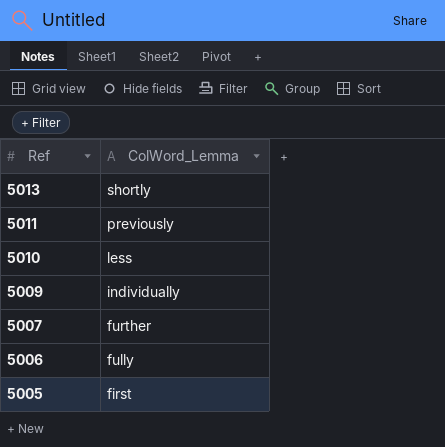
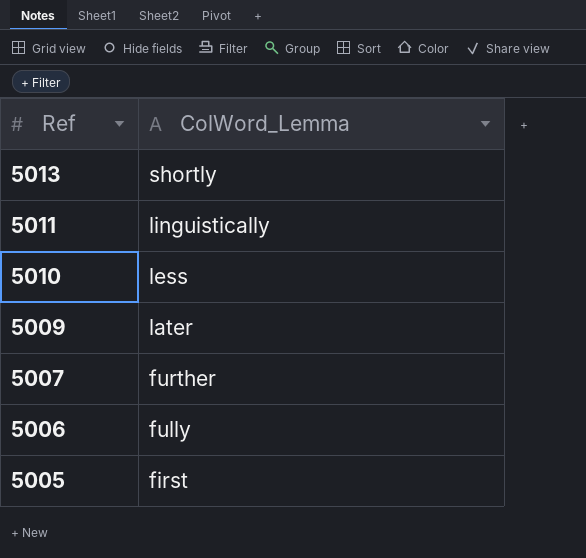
5011 | ColWord_Lemma: previously -> linguistically
5009 | ColWord_Lemma: individually -> later

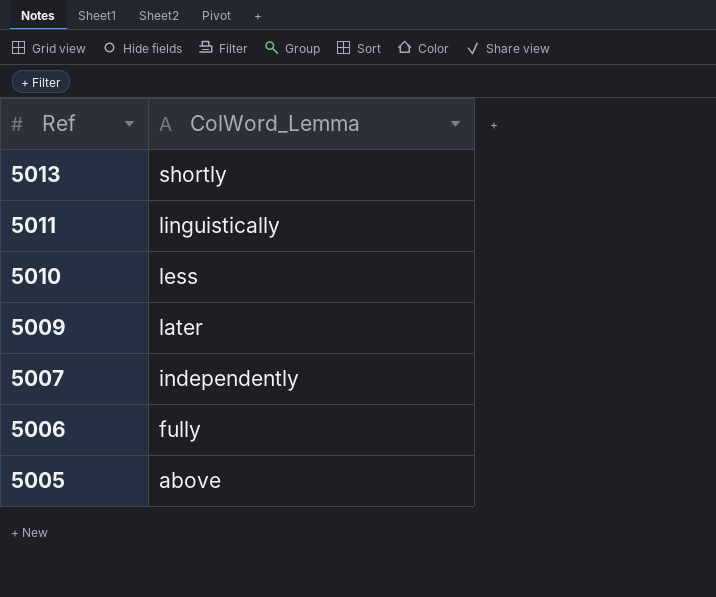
5007 | ColWord_Lemma: further -> independently
5005 | ColWord_Lemma: first -> above

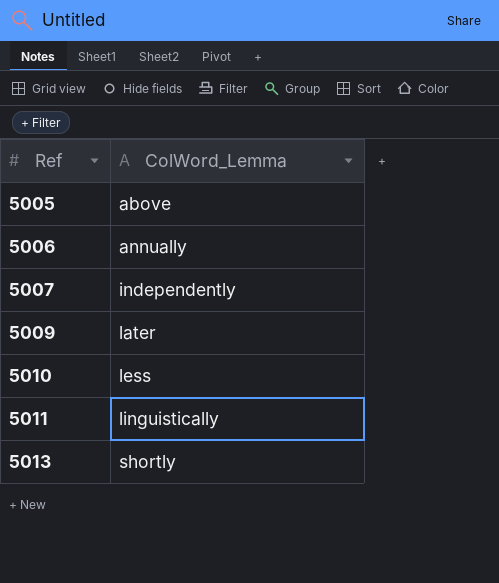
row order: Ref descending -> Ref ascending
5006 | ColWord_Lemma: fully -> annually

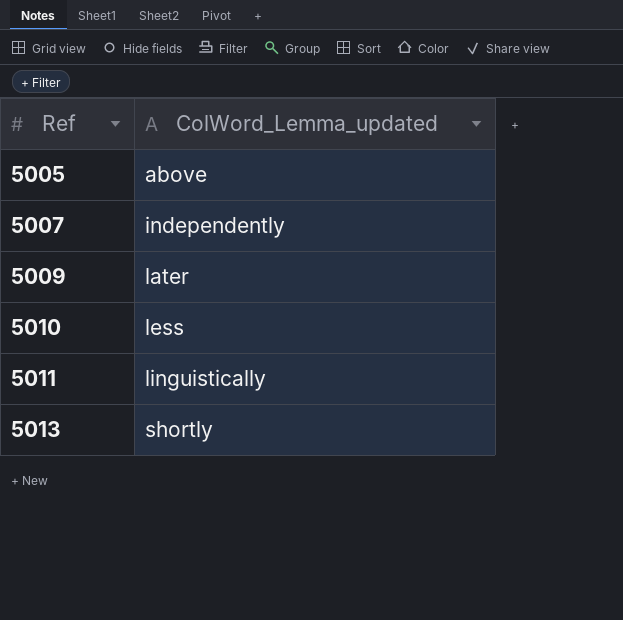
column name: ColWord_Lemma -> ColWord_Lemma_updated
row 5006: annually -> none

